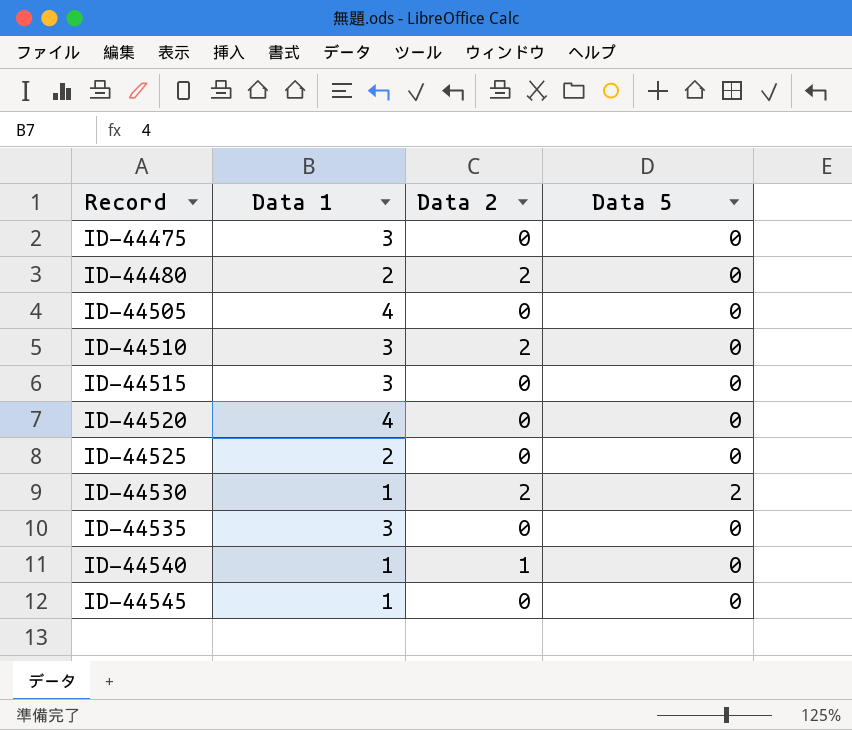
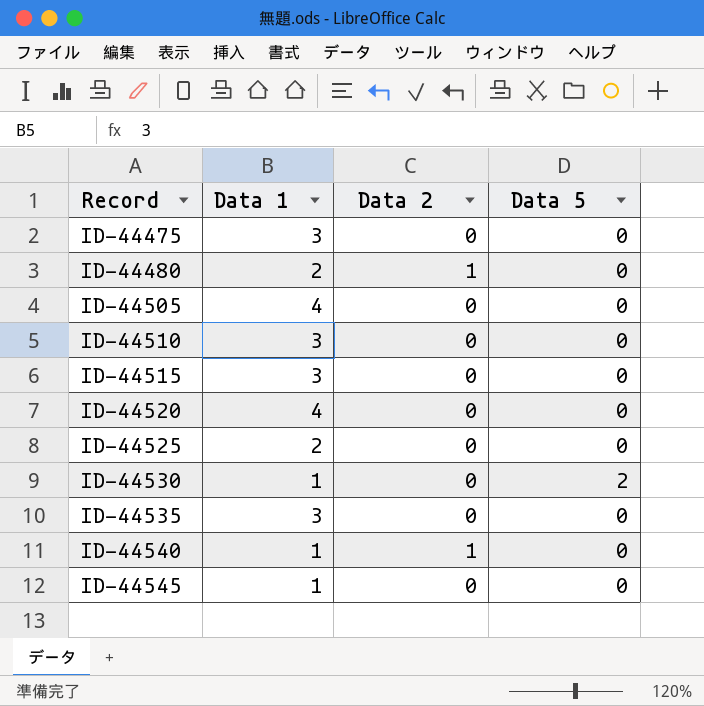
ID-44480 | Data 2: 2 -> 1
ID-44510 | Data 2: 2 -> 0
ID-44530 | Data 2: 2 -> 0

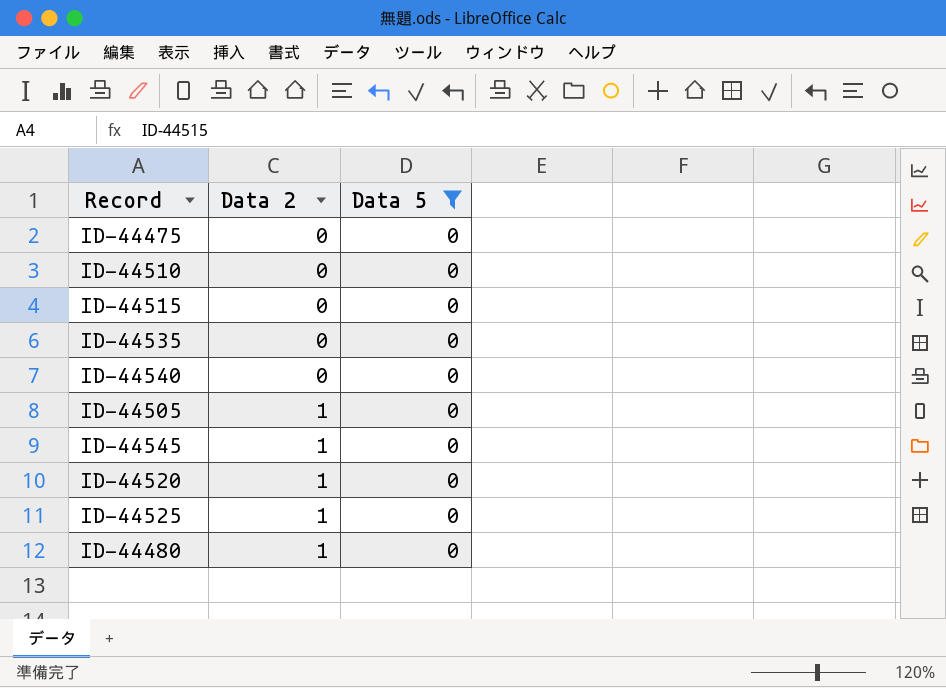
filter: none -> Data 5 = 0
row order: Record ascending -> Data 2 ascending
column Data 1 | position: 2 -> none
ID-44540 | Data 2: 1 -> 0
ID-44505 | Data 2: 0 -> 1
ID-44545 | Data 2: 0 -> 1
ID-44520 | Data 2: 0 -> 1
ID-44525 | Data 2: 0 -> 1

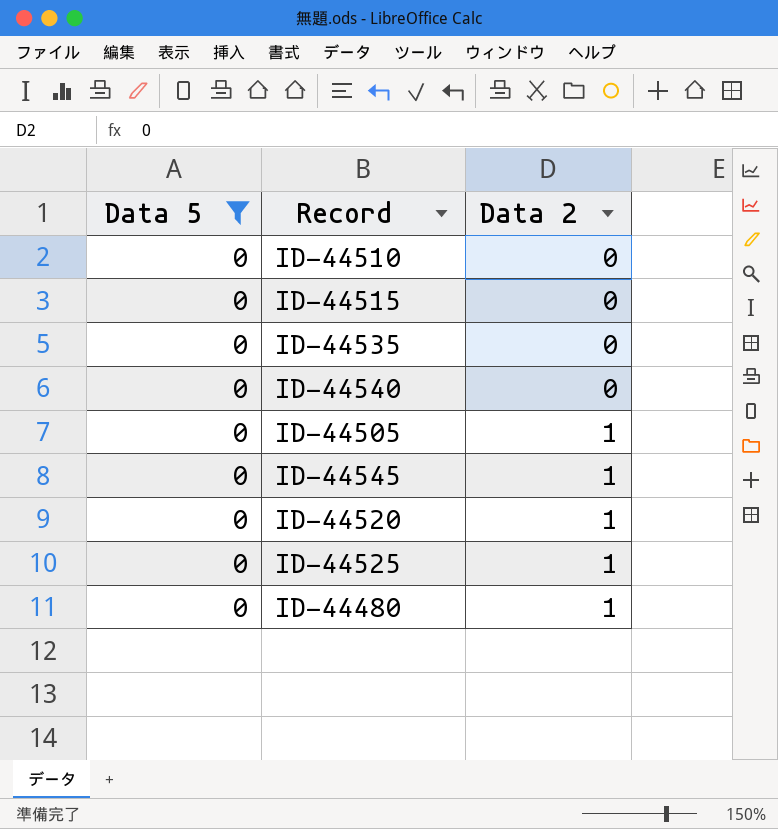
column Data 5 | position: 3 -> 1
row ID-44475: 0 | 0 -> none

